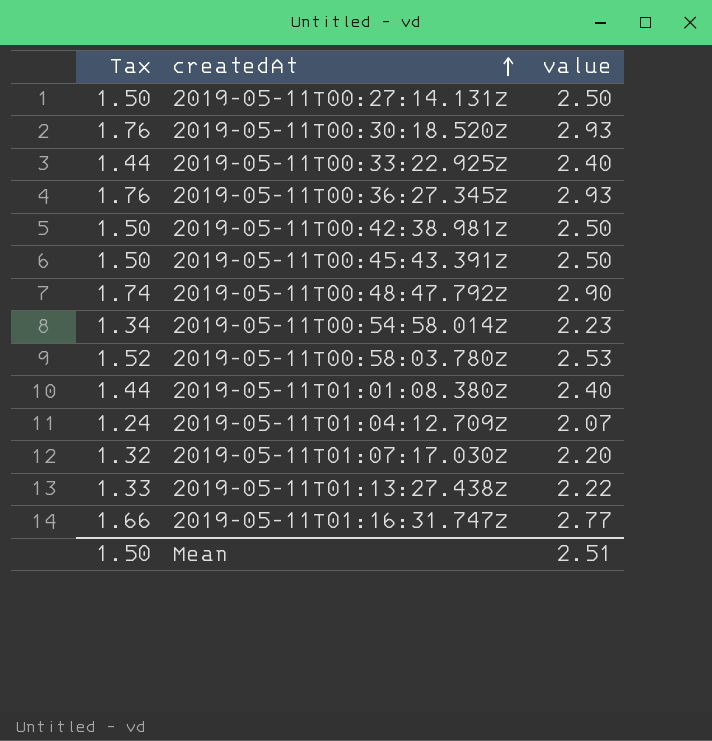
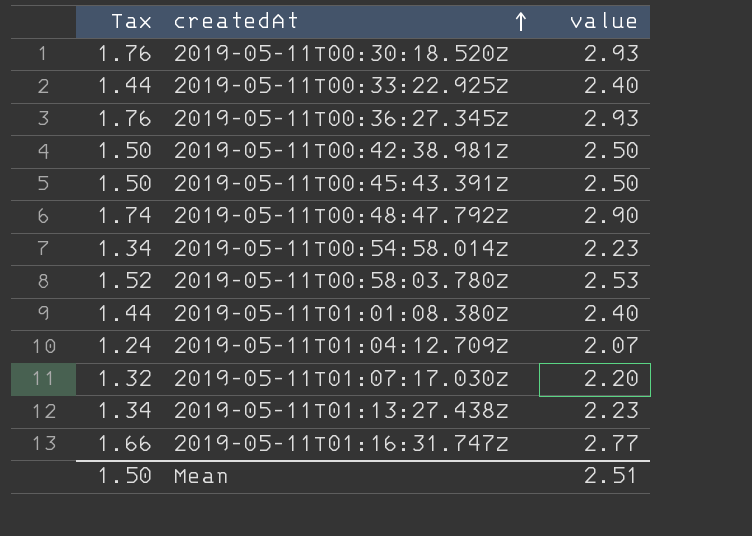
row 2019-05-11T00:27:14.131Z: 1.50 | 2.50 -> none
2019-05-11T01:13:27.438Z | Tax: 1.33 -> 1.34
2019-05-11T01:13:27.438Z | value: 2.22 -> 2.23

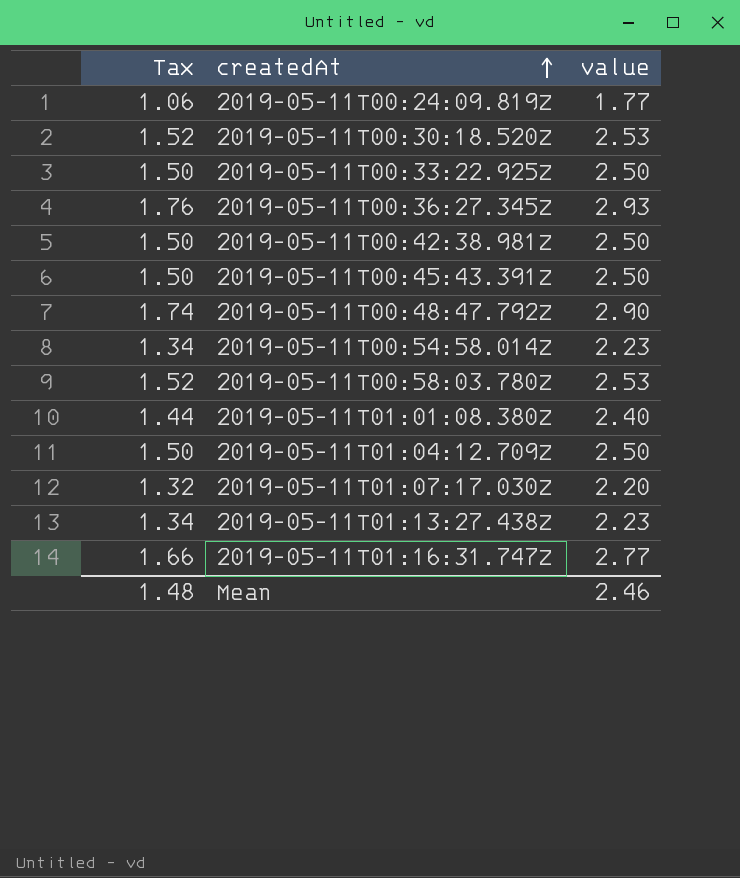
row 2019-05-11T00:24:09.819Z: none -> 1.06 | 1.77
2019-05-11T00:30:18.520Z | Tax: 1.76 -> 1.52
2019-05-11T00:30:18.520Z | value: 2.93 -> 2.53
2019-05-11T00:33:22.925Z | Tax: 1.44 -> 1.50
2019-05-11T00:33:22.925Z | value: 2.40 -> 2.50
2019-05-11T01:04:12.709Z | Tax: 1.24 -> 1.50
2019-05-11T01:04:12.709Z | value: 2.07 -> 2.50
Mean | Tax: 1.50 -> 1.48
Mean | value: 2.51 -> 2.46

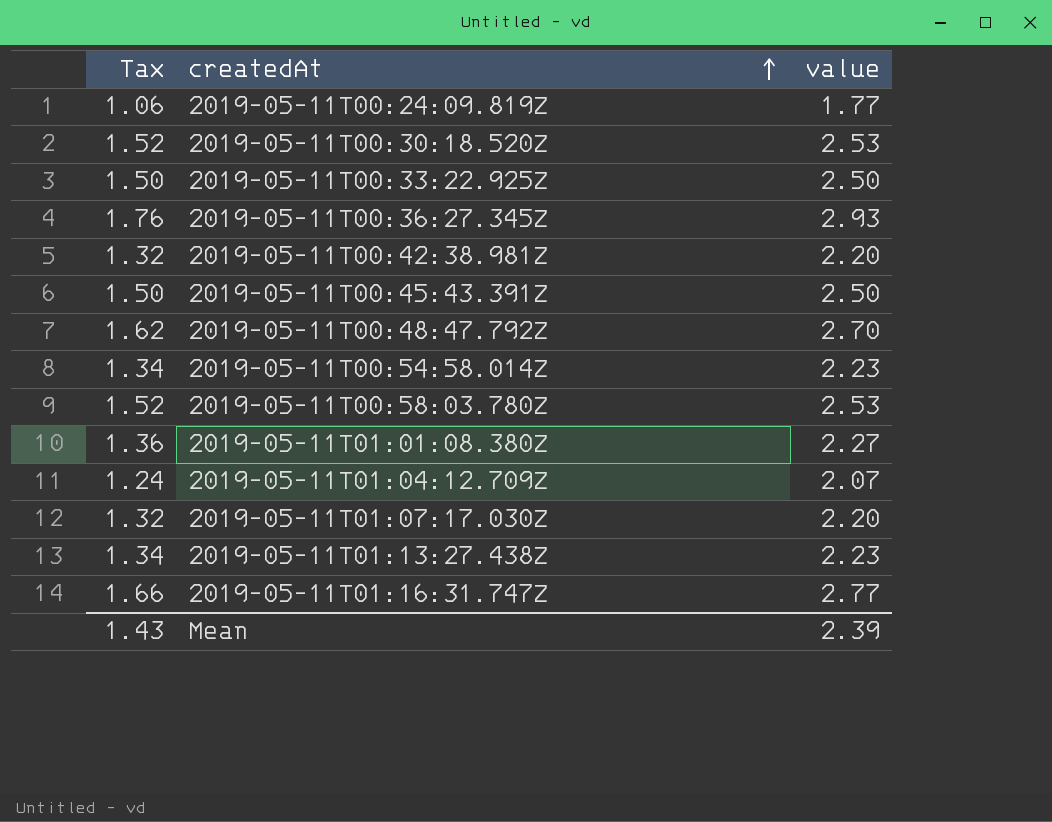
2019-05-11T00:42:38.981Z | Tax: 1.50 -> 1.32
2019-05-11T00:42:38.981Z | value: 2.50 -> 2.20
2019-05-11T00:48:47.792Z | Tax: 1.74 -> 1.62
2019-05-11T00:48:47.792Z | value: 2.90 -> 2.70
2019-05-11T01:01:08.380Z | Tax: 1.44 -> 1.36
2019-05-11T01:01:08.380Z | value: 2.40 -> 2.27
2019-05-11T01:04:12.709Z | Tax: 1.50 -> 1.24
2019-05-11T01:04:12.709Z | value: 2.50 -> 2.07
Mean | Tax: 1.48 -> 1.43
Mean | value: 2.46 -> 2.39

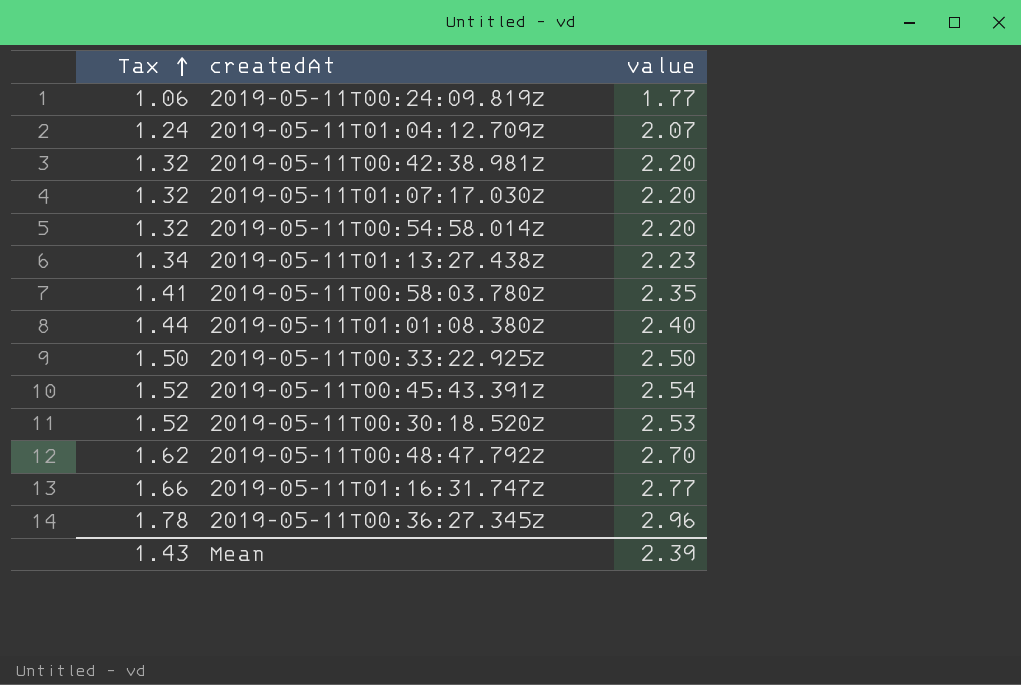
row order: createdAt ascending -> Tax ascending
2019-05-11T00:54:58.014Z | Tax: 1.34 -> 1.32
2019-05-11T00:54:58.014Z | value: 2.23 -> 2.20
2019-05-11T00:58:03.780Z | Tax: 1.52 -> 1.41
2019-05-11T00:58:03.780Z | value: 2.53 -> 2.35
2019-05-11T01:01:08.380Z | Tax: 1.36 -> 1.44
2019-05-11T01:01:08.380Z | value: 2.27 -> 2.40
2019-05-11T00:45:43.391Z | Tax: 1.50 -> 1.52
2019-05-11T00:45:43.391Z | value: 2.50 -> 2.54
2019-05-11T00:36:27.345Z | Tax: 1.76 -> 1.78
2019-05-11T00:36:27.345Z | value: 2.93 -> 2.96

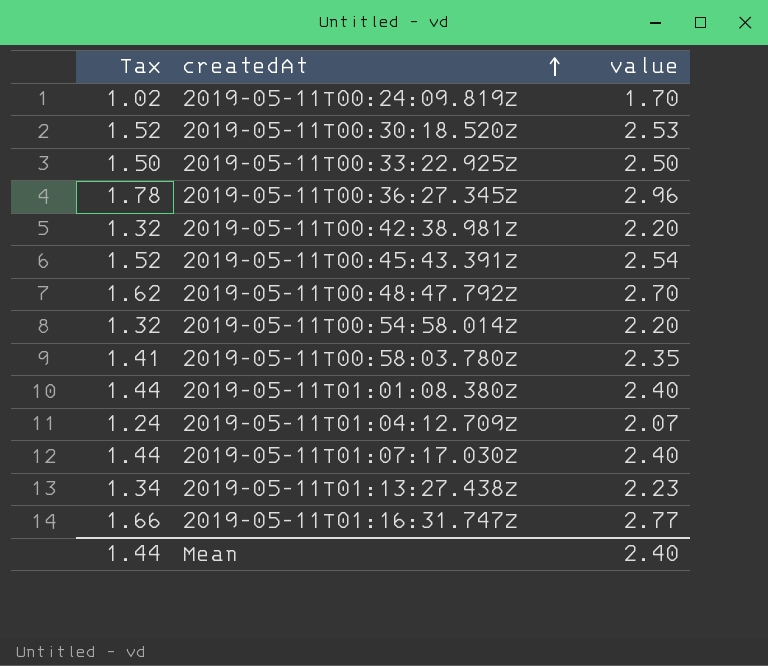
row order: Tax ascending -> createdAt ascending
2019-05-11T00:24:09.819Z | Tax: 1.06 -> 1.02
2019-05-11T00:24:09.819Z | value: 1.77 -> 1.70
2019-05-11T01:07:17.030Z | Tax: 1.32 -> 1.44
2019-05-11T01:07:17.030Z | value: 2.20 -> 2.40
Mean | Tax: 1.43 -> 1.44
Mean | value: 2.39 -> 2.40

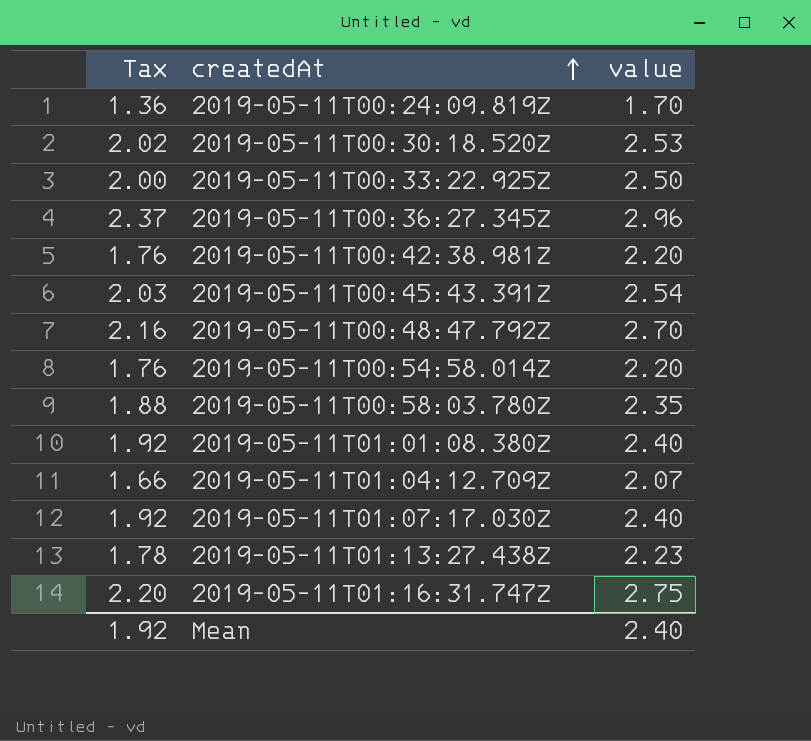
column Tax | formula: [value] * 0.6 -> [value] * 0.8
2019-05-11T01:16:31.747Z | value: 2.77 -> 2.75
Mean | Tax: 1.44 -> 1.92

